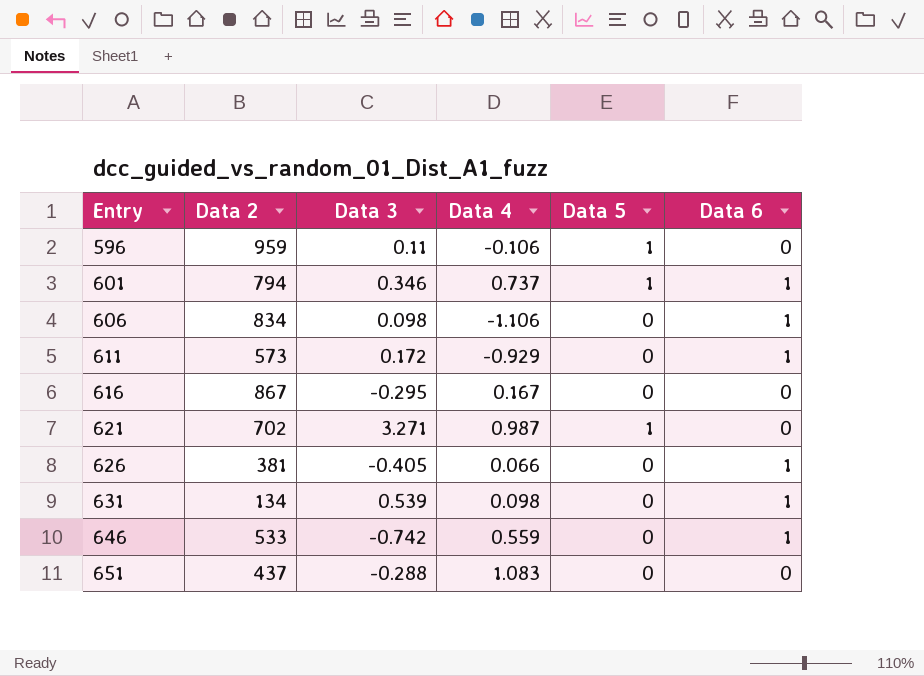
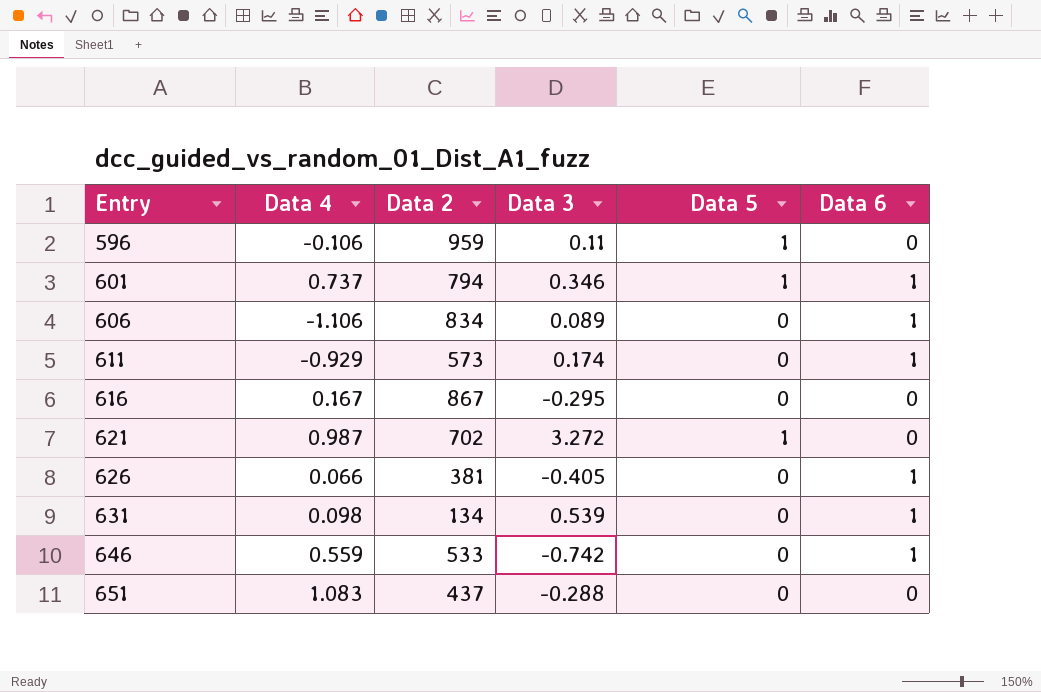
column Data 4 | position: 4 -> 2
606 | Data 3: 0.098 -> 0.089
611 | Data 3: 0.172 -> 0.174
621 | Data 3: 3.271 -> 3.272

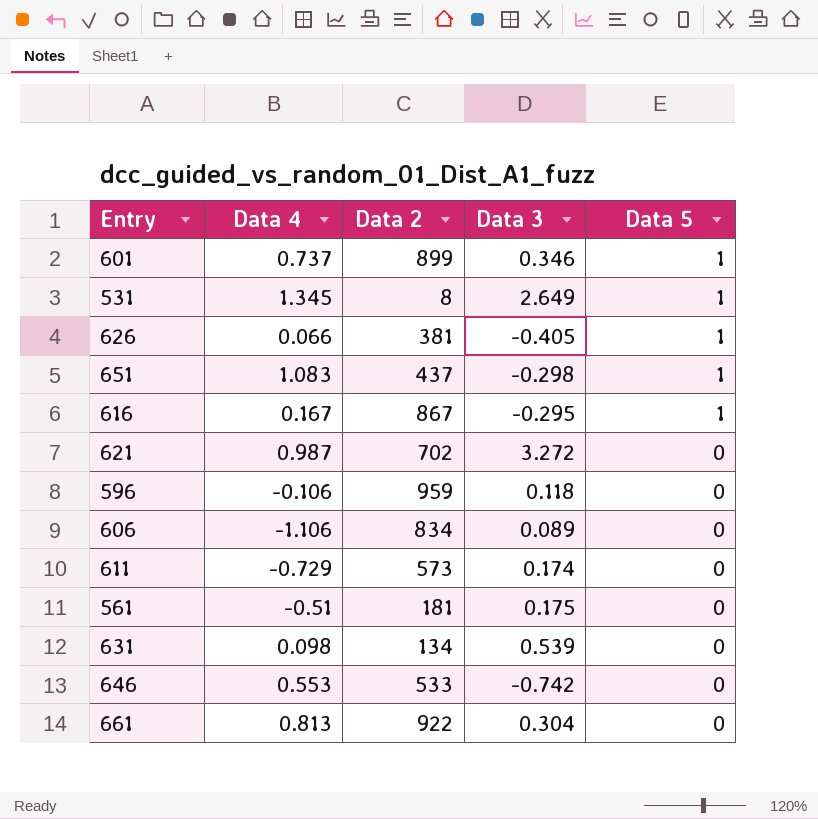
row order: Entry ascending -> Data 5 descending
column Data 6 | position: 6 -> none
601 | Data 2: 794 -> 899
row 531: none -> 1.345 | 8 | 2.649 | 1
626 | Data 5: 0 -> 1
651 | Data 3: -0.288 -> -0.298
651 | Data 5: 0 -> 1
616 | Data 5: 0 -> 1
621 | Data 5: 1 -> 0
596 | Data 3: 0.11 -> 0.118
596 | Data 5: 1 -> 0
611 | Data 4: -0.929 -> -0.729
row 561: none -> -0.51 | 181 | 0.175 | 0
646 | Data 4: 0.559 -> 0.553
row 661: none -> 0.813 | 922 | 0.304 | 0

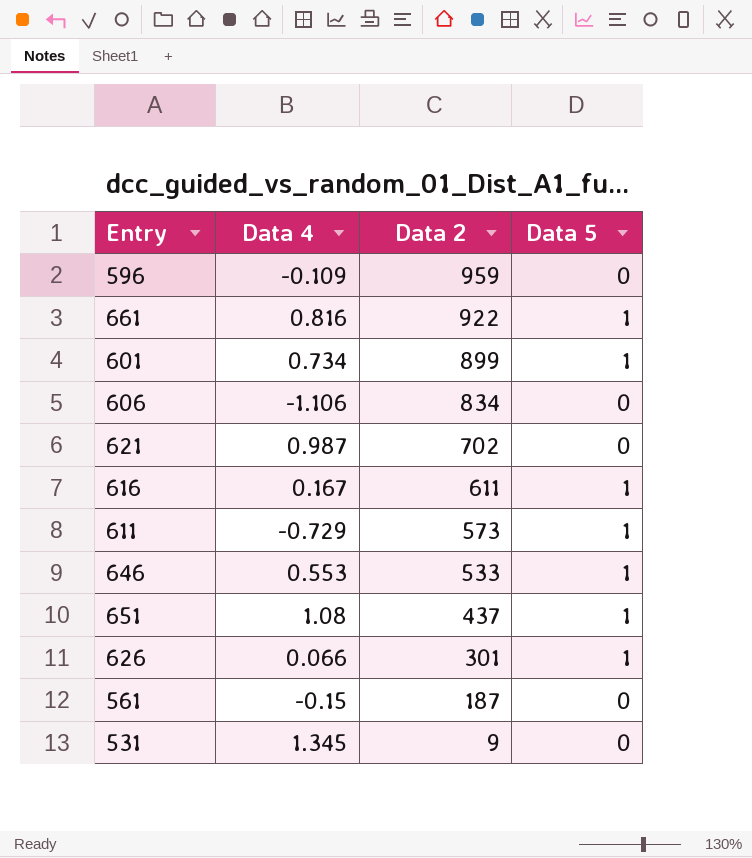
row order: Data 5 descending -> Data 2 descending
column Data 3 | position: 4 -> none
row 631: 0.098 | 134 | 0.539 | 0 -> none
596 | Data 4: -0.106 -> -0.109
661 | Data 4: 0.813 -> 0.816
661 | Data 5: 0 -> 1
601 | Data 4: 0.737 -> 0.734
616 | Data 2: 867 -> 611
611 | Data 5: 0 -> 1
646 | Data 5: 0 -> 1
651 | Data 4: 1.083 -> 1.08
626 | Data 2: 381 -> 301
561 | Data 4: -0.51 -> -0.15
561 | Data 2: 181 -> 187
531 | Data 2: 8 -> 9
531 | Data 5: 1 -> 0

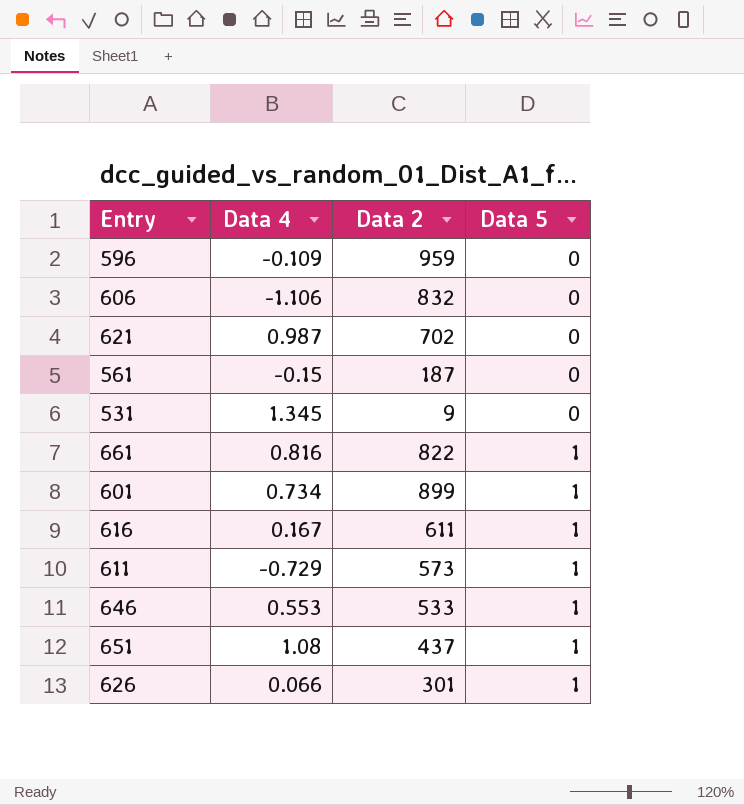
row order: Data 2 descending -> Data 5 ascending
606 | Data 2: 834 -> 832
661 | Data 2: 922 -> 822

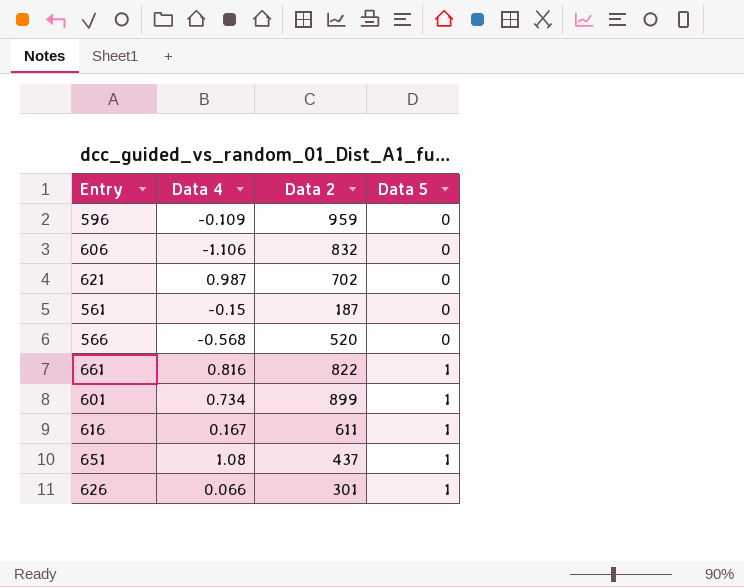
row 531: 1.345 | 9 | 0 -> none
row 611: -0.729 | 573 | 1 -> none
row 646: 0.553 | 533 | 1 -> none
row 566: none -> -0.568 | 520 | 0

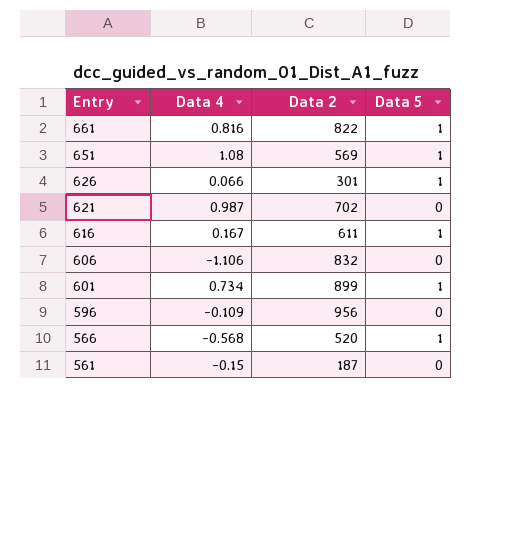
row order: Data 5 ascending -> Entry descending
651 | Data 2: 437 -> 569
596 | Data 2: 959 -> 956
566 | Data 5: 0 -> 1

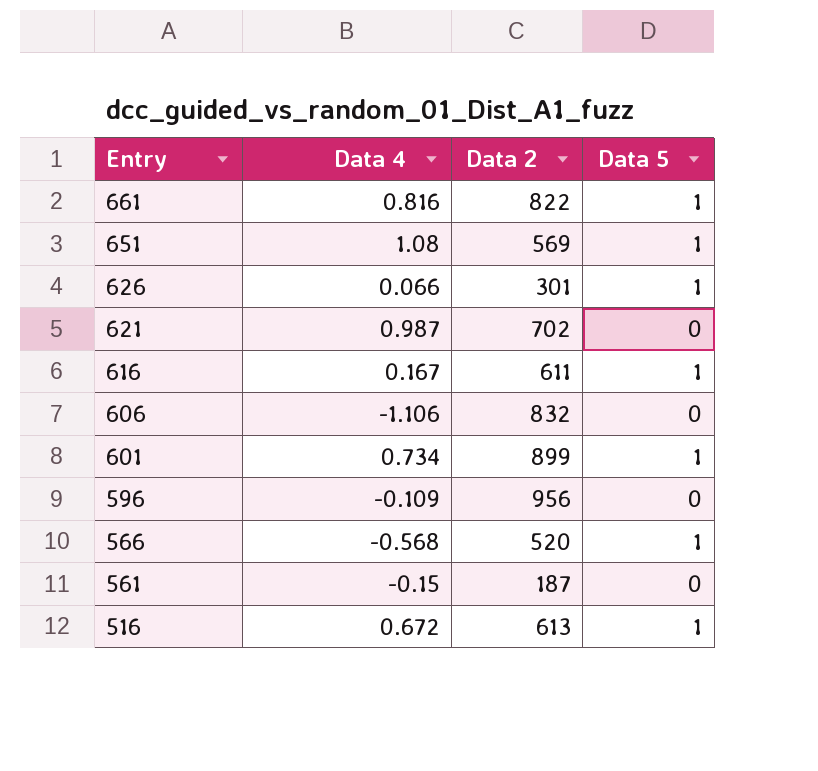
row 516: none -> 0.672 | 613 | 1

